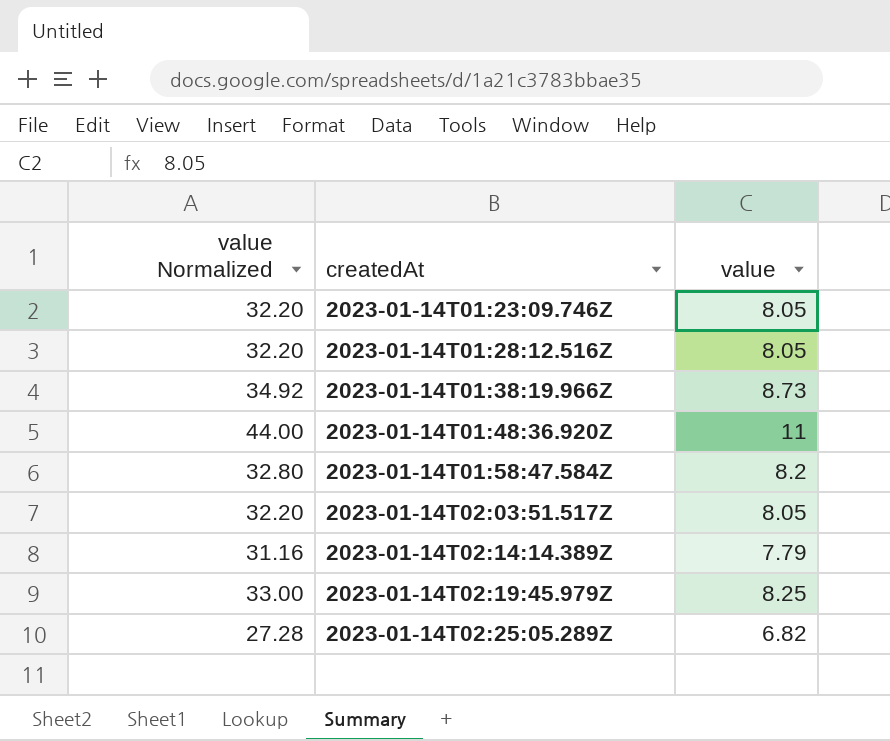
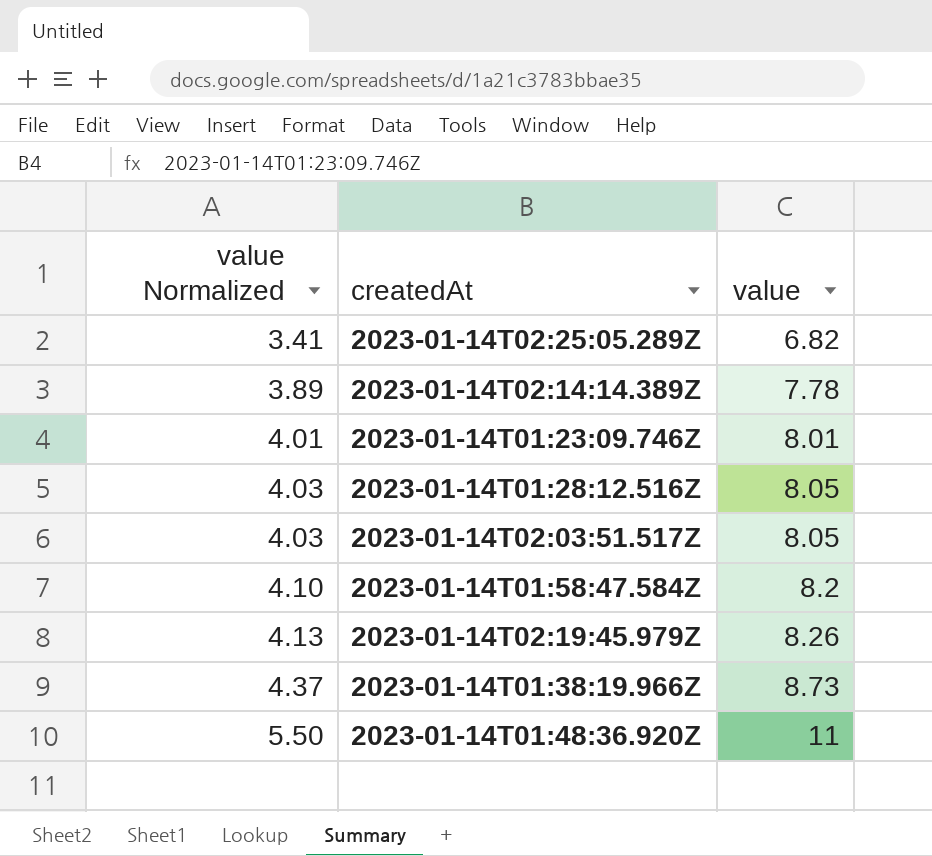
row order: createdAt ascending -> value Normalized ascending
column value Normalized | formula: [value] * 4 -> [value] * 0.5
2023-01-14T02:14:14.389Z | value: 7.79 -> 7.78
2023-01-14T01:23:09.746Z | value: 8.05 -> 8.01
2023-01-14T02:19:45.979Z | value: 8.25 -> 8.26

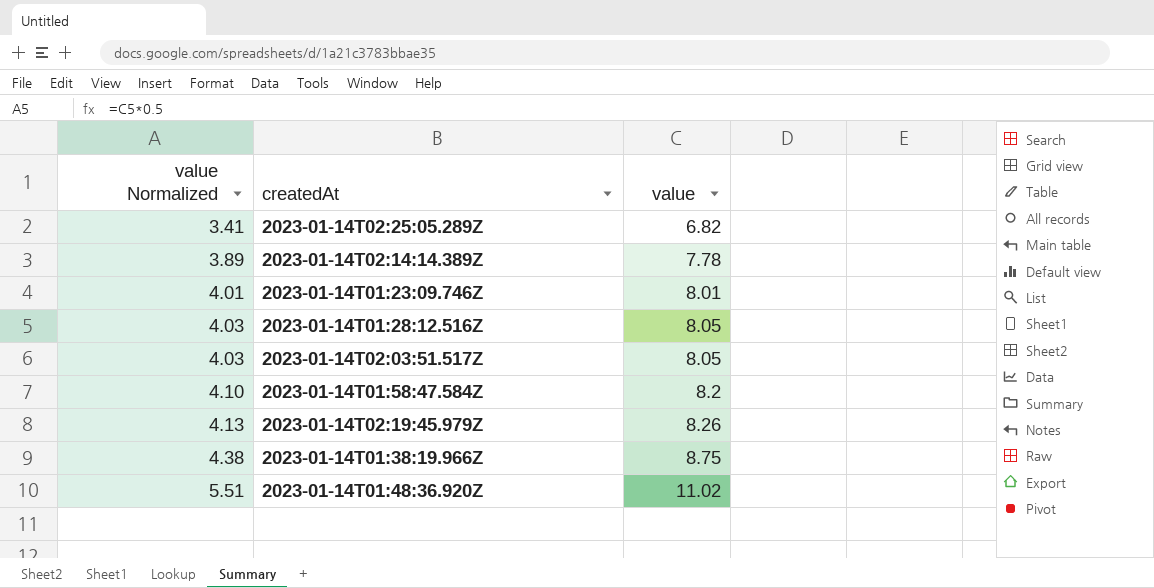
2023-01-14T01:38:19.966Z | value Normalized: 4.37 -> 4.38
2023-01-14T01:38:19.966Z | value: 8.73 -> 8.75
2023-01-14T01:48:36.920Z | value Normalized: 5.50 -> 5.51
2023-01-14T01:48:36.920Z | value: 11 -> 11.02

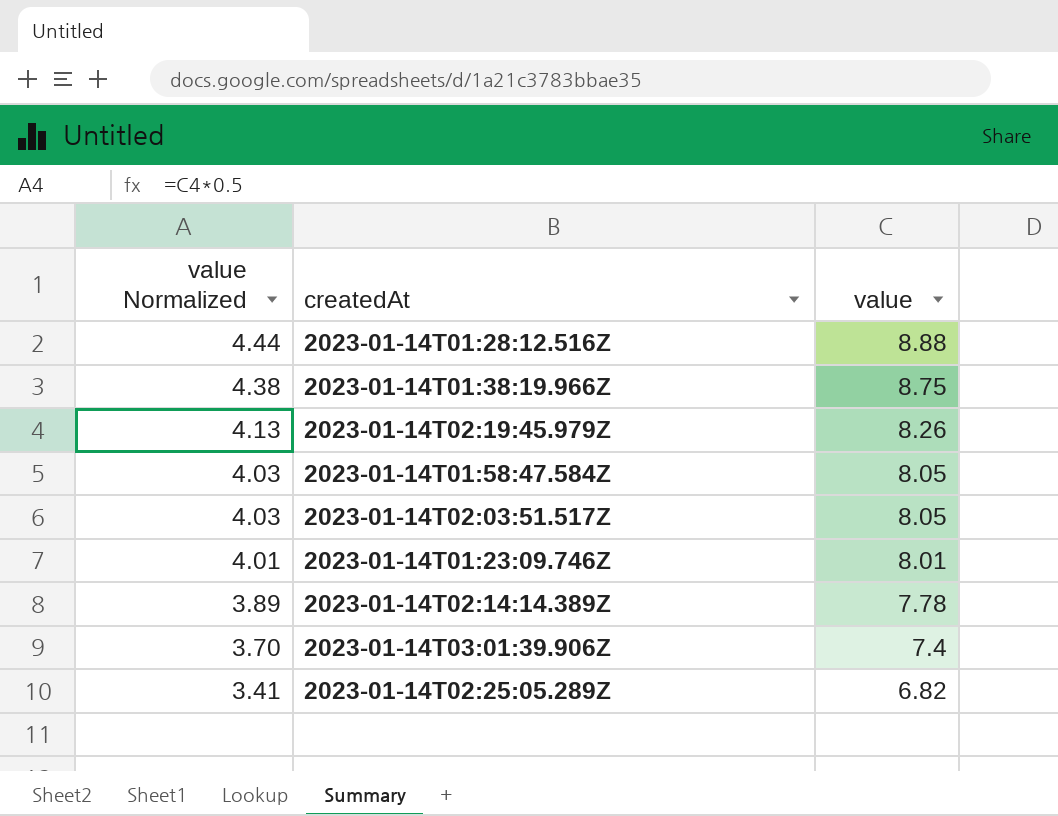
row order: value Normalized ascending -> value Normalized descending
row 2023-01-14T01:48:36.920Z: 5.51 | 11.02 -> none
2023-01-14T01:28:12.516Z | value Normalized: 4.03 -> 4.44
2023-01-14T01:28:12.516Z | value: 8.05 -> 8.88
2023-01-14T01:58:47.584Z | value Normalized: 4.10 -> 4.03
2023-01-14T01:58:47.584Z | value: 8.2 -> 8.05
row 2023-01-14T03:01:39.906Z: none -> 3.70 | 7.4

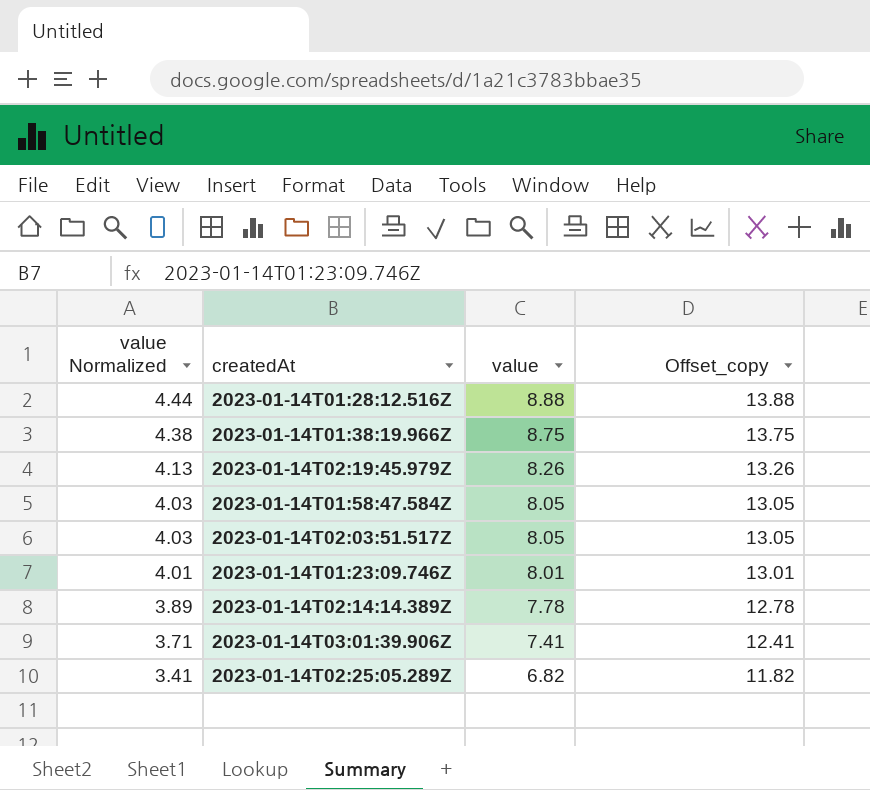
column Offset_copy | formula: none -> [value] + 5
2023-01-14T03:01:39.906Z | value Normalized: 3.70 -> 3.71
2023-01-14T03:01:39.906Z | value: 7.4 -> 7.41

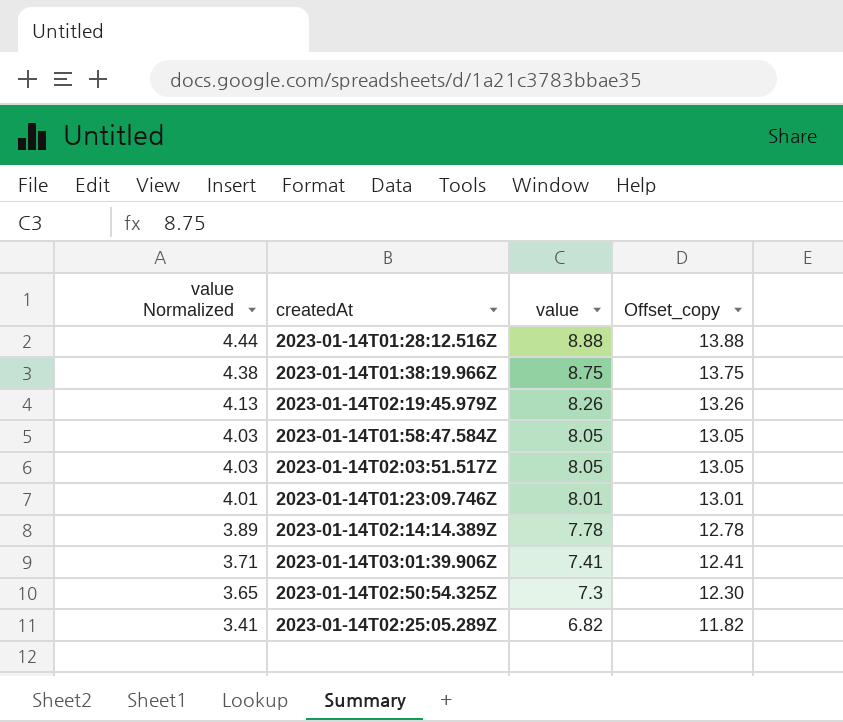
row 2023-01-14T02:50:54.325Z: none -> 3.65 | 7.3 | 12.30

